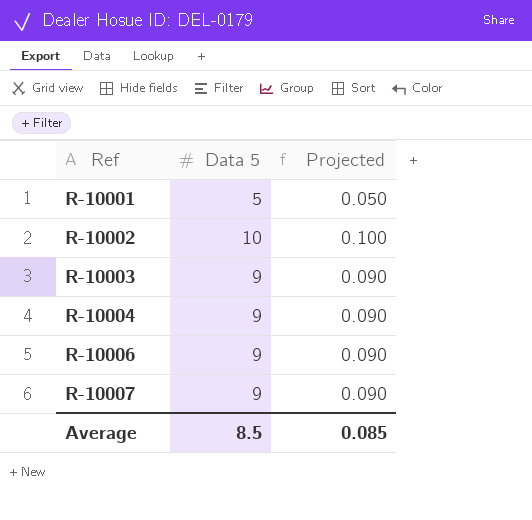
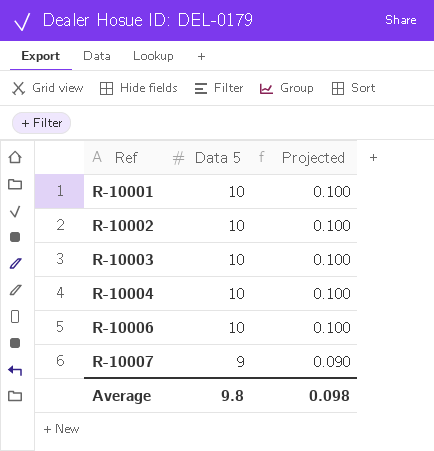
R-10001 | Data 5: 5 -> 10
R-10001 | Projected: 0.050 -> 0.100
R-10003 | Data 5: 9 -> 10
R-10003 | Projected: 0.090 -> 0.100
R-10004 | Data 5: 9 -> 10
R-10004 | Projected: 0.090 -> 0.100
R-10006 | Data 5: 9 -> 10
R-10006 | Projected: 0.090 -> 0.100
Average | Data 5: 8.5 -> 9.8
Average | Projected: 0.085 -> 0.098

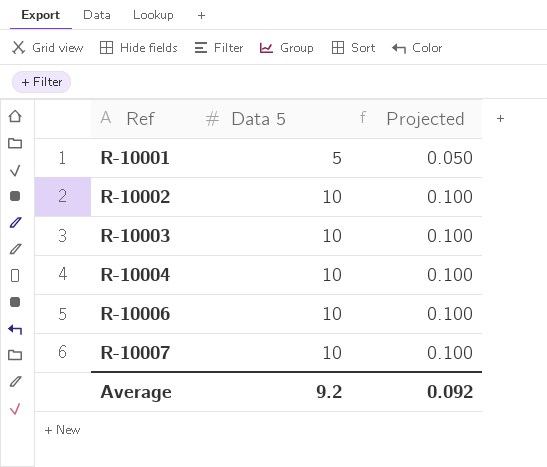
R-10001 | Data 5: 10 -> 5
R-10001 | Projected: 0.100 -> 0.050
R-10007 | Data 5: 9 -> 10
R-10007 | Projected: 0.090 -> 0.100
Average | Data 5: 9.8 -> 9.2
Average | Projected: 0.098 -> 0.092

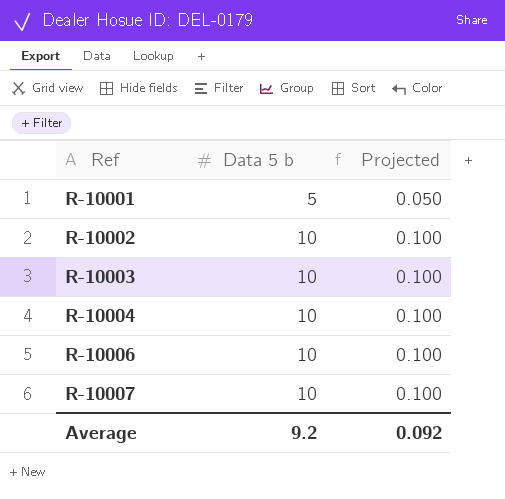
column name: Data 5 -> Data 5 b

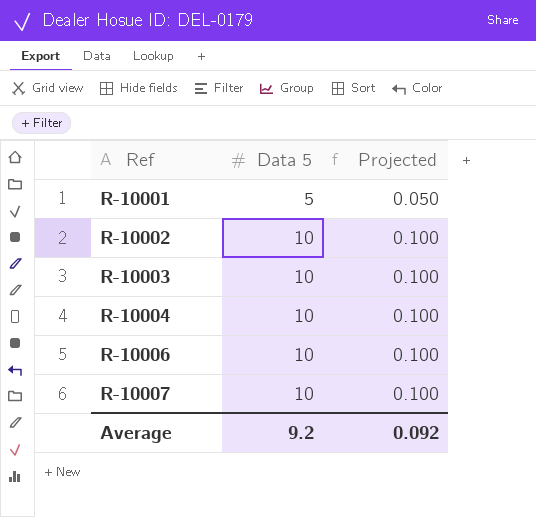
column name: Data 5 b -> Data 5

